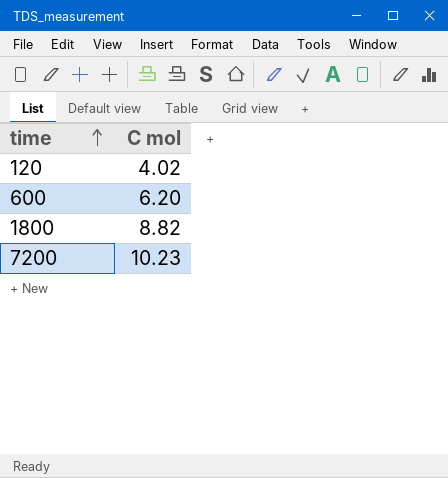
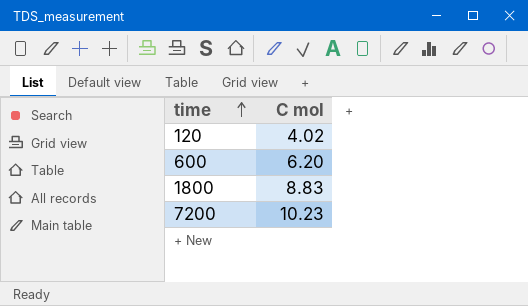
1800 | C mol: 8.82 -> 8.83

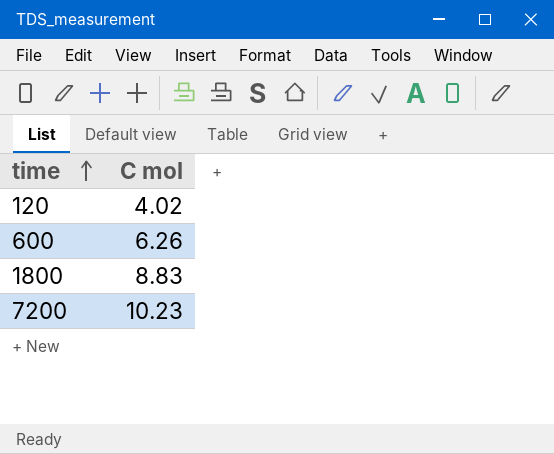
600 | C mol: 6.20 -> 6.26

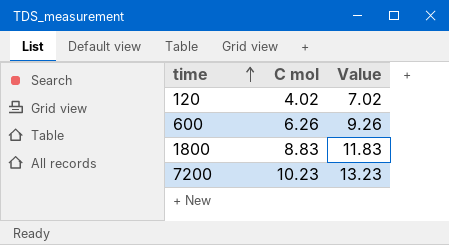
column Value | formula: none -> [C mol] + 3

